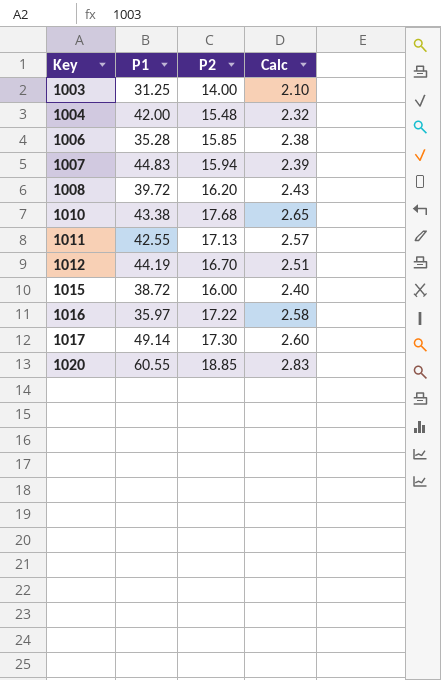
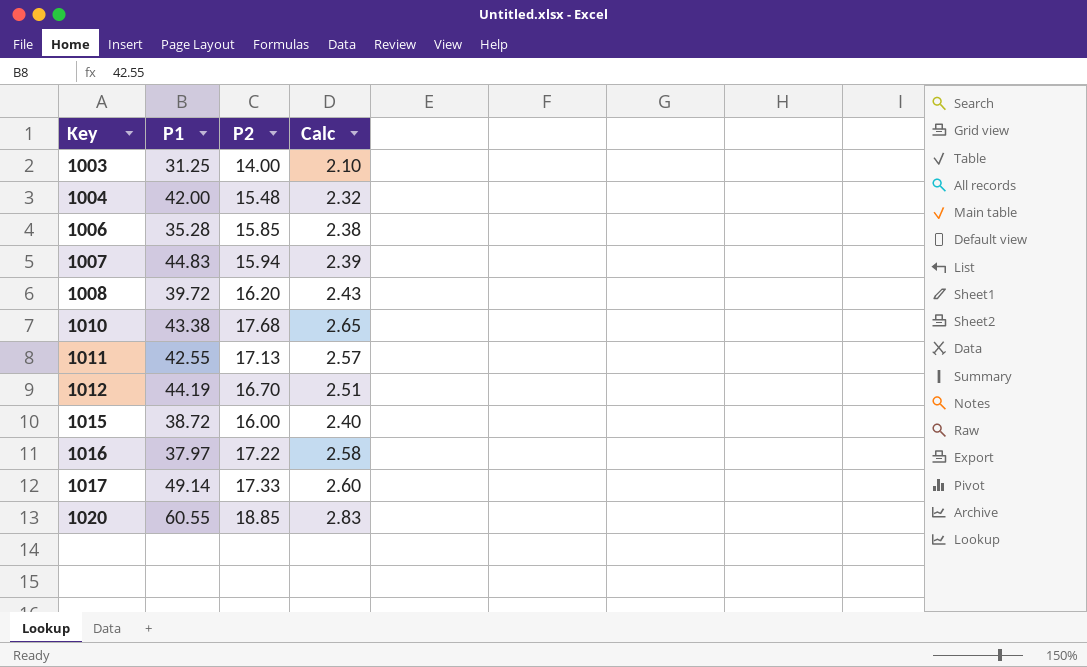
1016 | P1: 35.97 -> 37.97
1017 | P2: 17.30 -> 17.33

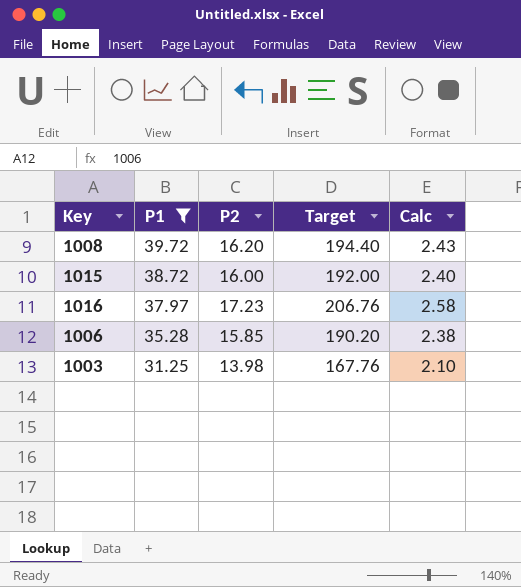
filter: none -> P1 <= 39.72
row order: Key ascending -> P1 descending
column Target | formula: none -> [P2] * 12
1016 | P2: 17.22 -> 17.23
1003 | P2: 14.00 -> 13.98

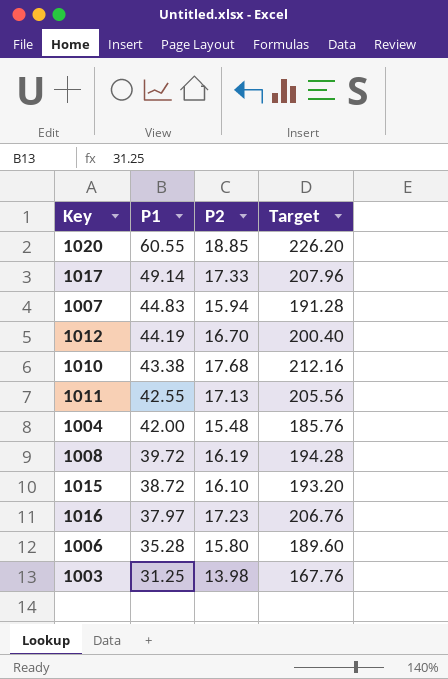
filter: P1 <= 39.72 -> none
column Calc | formula: [P2] * 0.15 -> none
1008 | P2: 16.20 -> 16.19
1008 | Target: 194.40 -> 194.28
1015 | P2: 16.00 -> 16.10
1015 | Target: 192.00 -> 193.20
1006 | P2: 15.85 -> 15.80
1006 | Target: 190.20 -> 189.60

